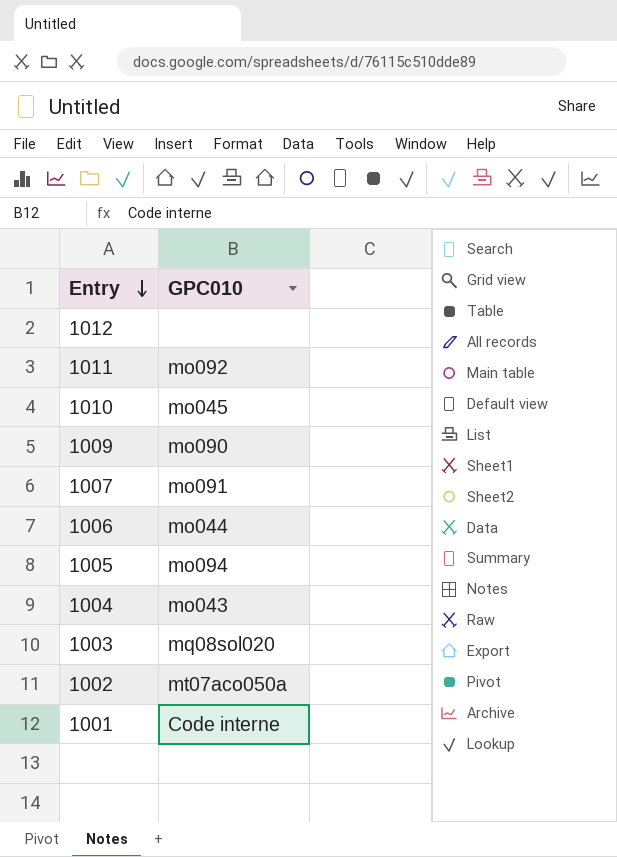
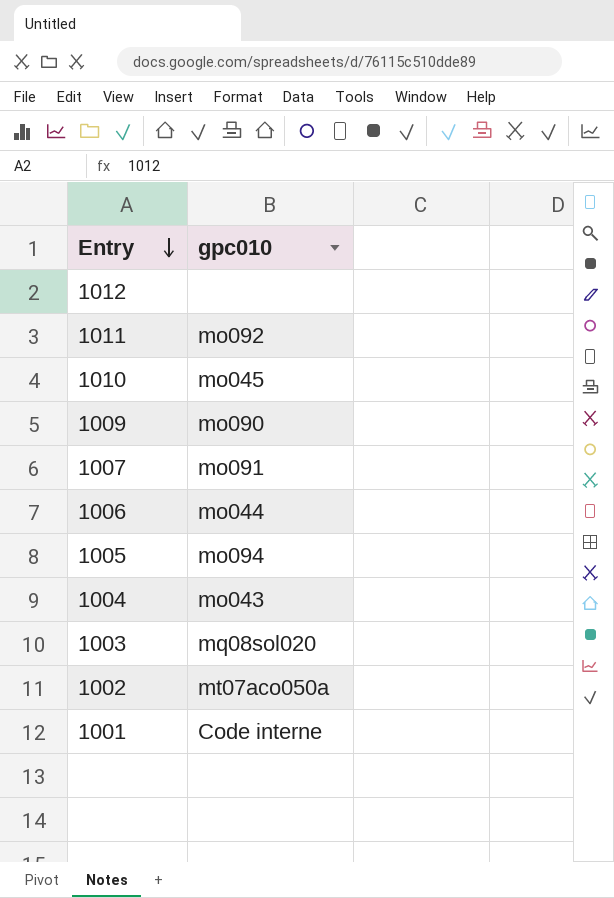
column name: GPC010 -> gpc010

